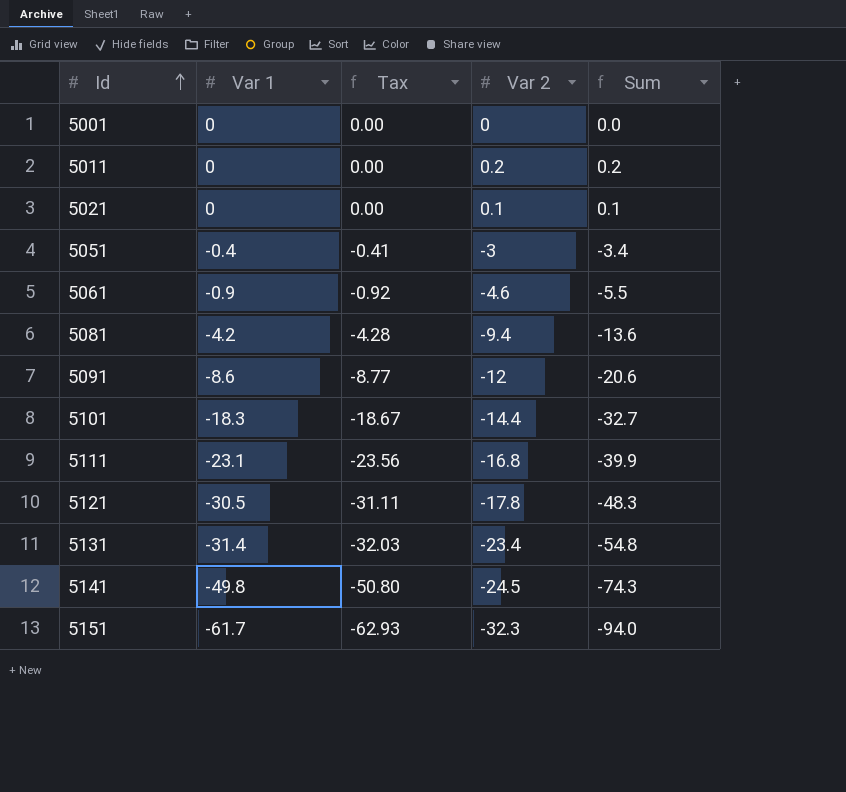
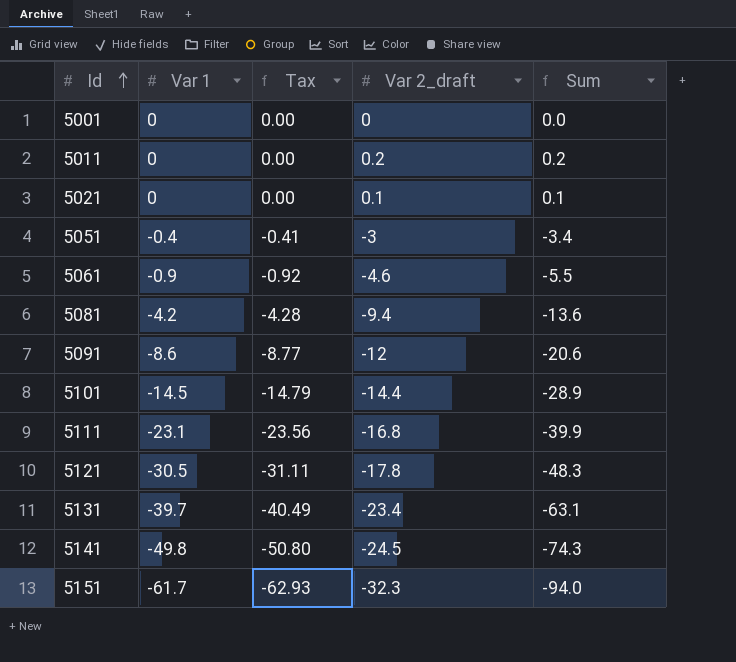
column name: Var 2 -> Var 2_draft
5101 | Var 1: -18.3 -> -14.5
5101 | Tax: -18.67 -> -14.79
5101 | Sum: -32.7 -> -28.9
5131 | Var 1: -31.4 -> -39.7
5131 | Tax: -32.03 -> -40.49
5131 | Sum: -54.8 -> -63.1

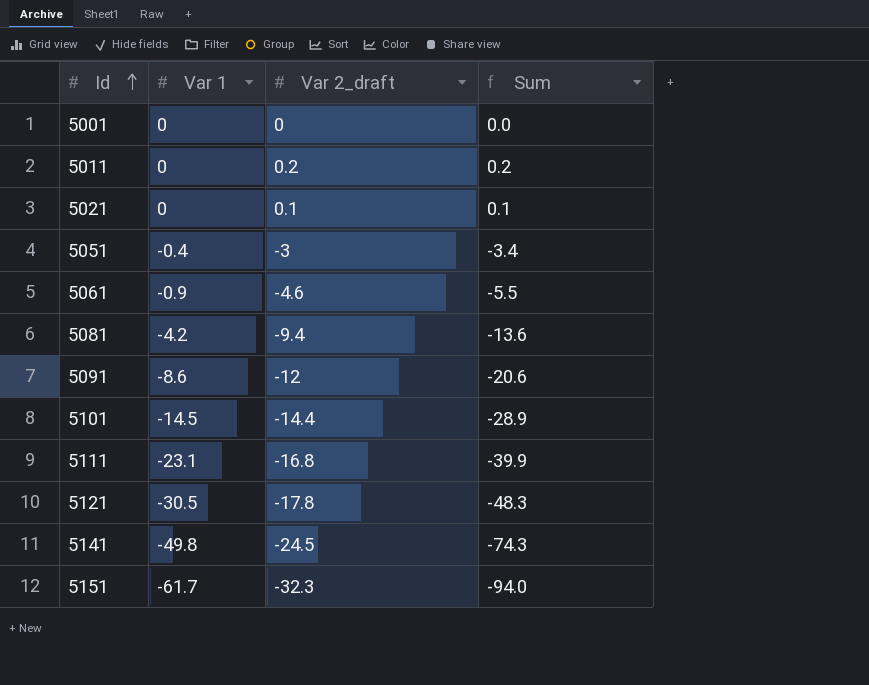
column Tax | formula: [Var 1] * 1.02 -> none
row 5131: -39.7 | -40.49 | -23.4 | -63.1 -> none

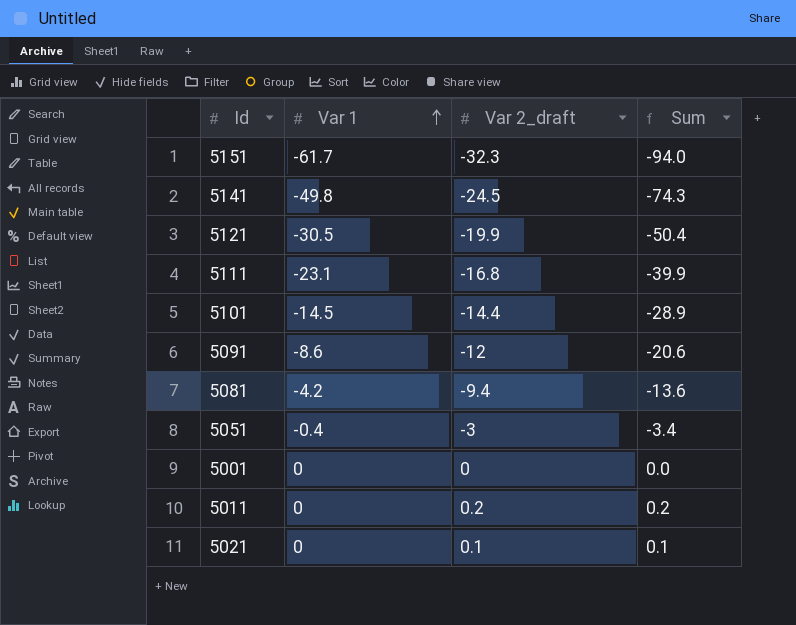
row order: Id ascending -> Var 1 ascending
row 5061: -0.9 | -4.6 | -5.5 -> none
5121 | Var 2_draft: -17.8 -> -19.9
5121 | Sum: -48.3 -> -50.4

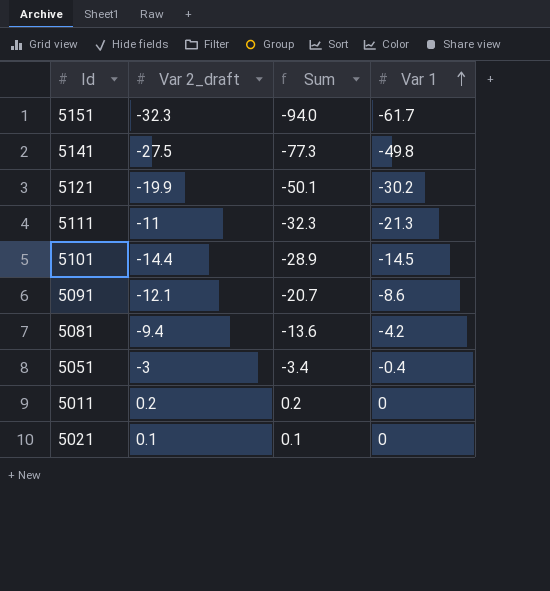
column Var 1 | position: 2 -> 4
row 5001: 0 | 0 | 0.0 -> none
5141 | Var 2_draft: -24.5 -> -27.5
5141 | Sum: -74.3 -> -77.3
5121 | Sum: -50.4 -> -50.1
5121 | Var 1: -30.5 -> -30.2
5111 | Var 2_draft: -16.8 -> -11
5111 | Sum: -39.9 -> -32.3
5111 | Var 1: -23.1 -> -21.3
5091 | Var 2_draft: -12 -> -12.1
5091 | Sum: -20.6 -> -20.7

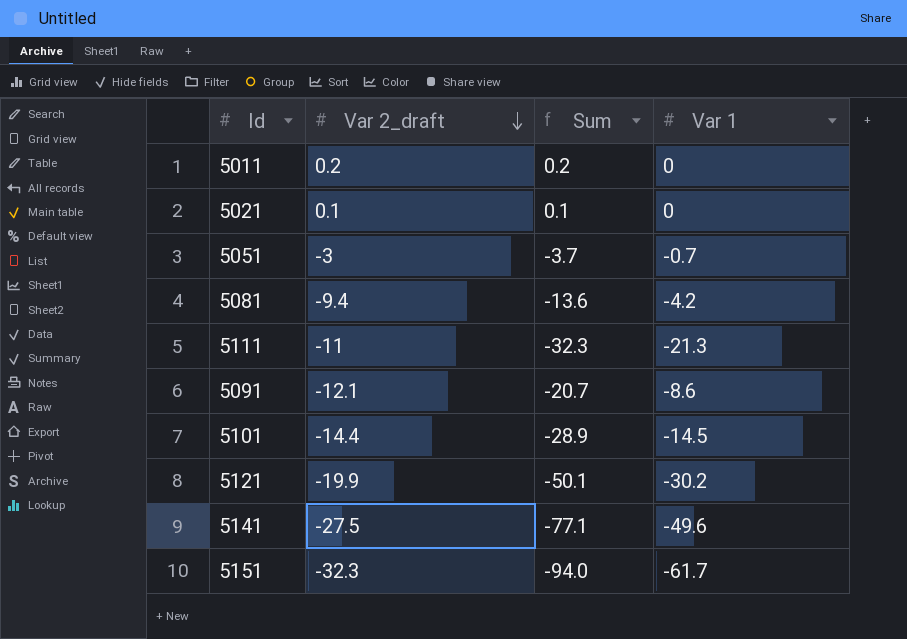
row order: Var 1 ascending -> Var 2_draft descending
5051 | Sum: -3.4 -> -3.7
5051 | Var 1: -0.4 -> -0.7
5141 | Sum: -77.3 -> -77.1
5141 | Var 1: -49.8 -> -49.6

